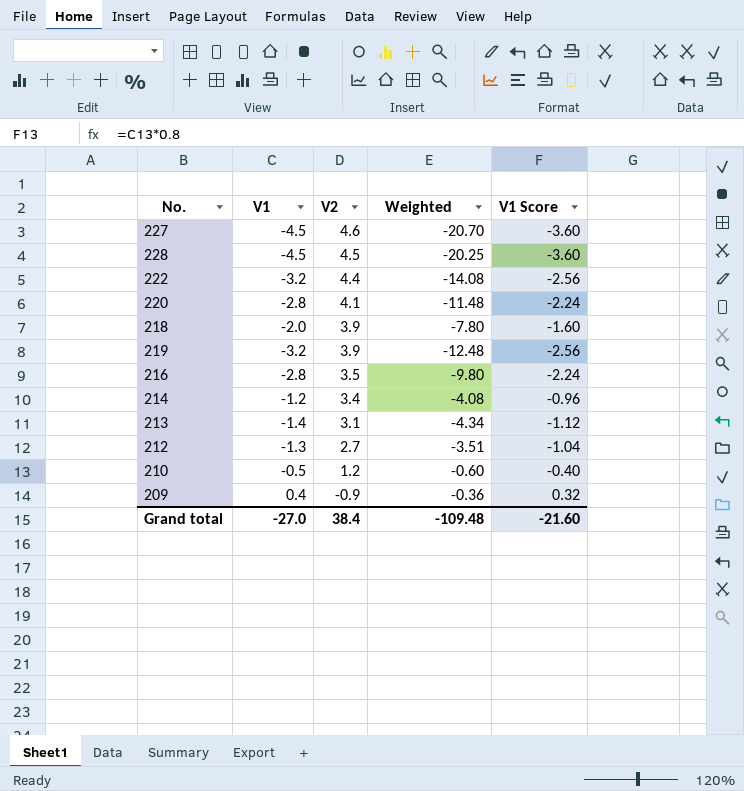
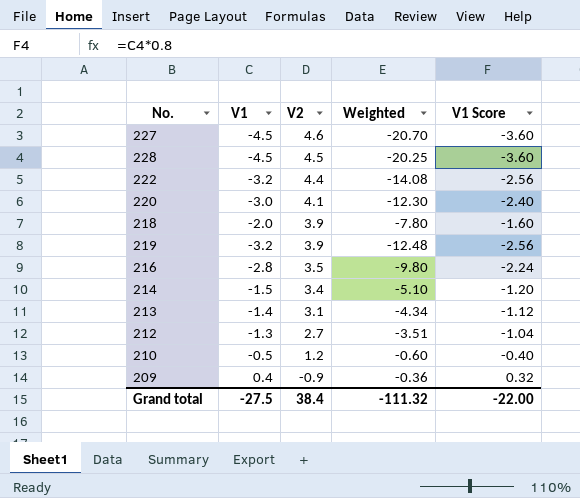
220 | V1: -2.8 -> -3.0
220 | Weighted: -11.48 -> -12.30
220 | V1 Score: -2.24 -> -2.40
214 | V1: -1.2 -> -1.5
214 | Weighted: -4.08 -> -5.10
214 | V1 Score: -0.96 -> -1.20
Grand total | V1: -27.0 -> -27.5
Grand total | Weighted: -109.48 -> -111.32
Grand total | V1 Score: -21.60 -> -22.00

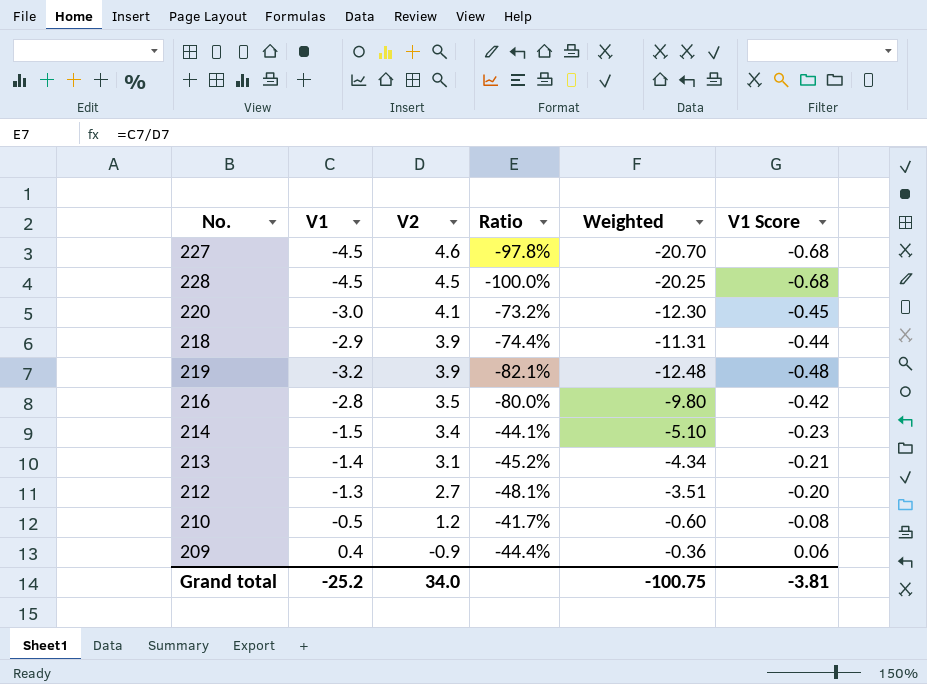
column Ratio | formula: none -> [V1] / [V2]
column V1 Score | formula: [V1] * 0.8 -> [V1] * 0.15
row 222: -3.2 | 4.4 | -14.08 | -2.56 -> none
218 | V1: -2.0 -> -2.9
218 | Weighted: -7.80 -> -11.31
Grand total | V1: -27.5 -> -25.2
Grand total | V2: 38.4 -> 34.0
Grand total | Weighted: -111.32 -> -100.75
Grand total | V1 Score: -22.00 -> -3.81

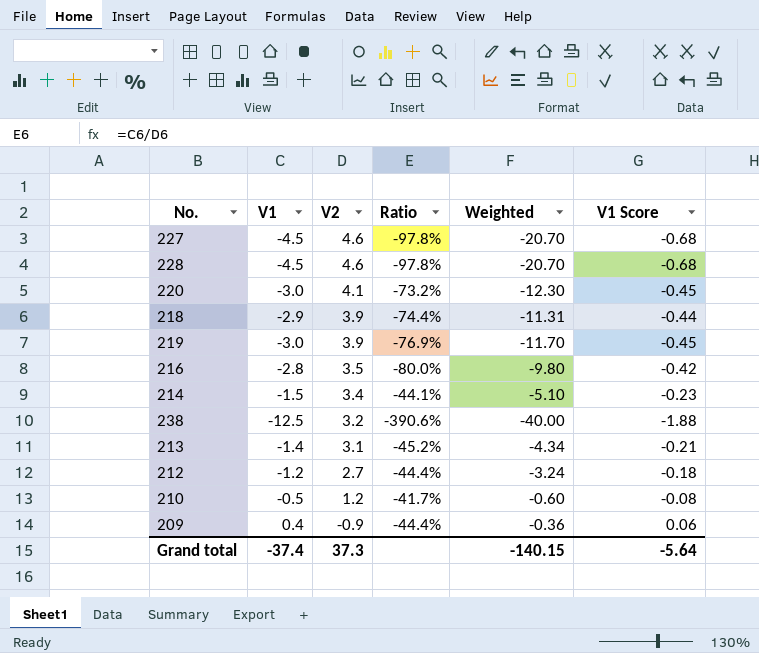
228 | V2: 4.5 -> 4.6
228 | Ratio: -100.0% -> -97.8%
228 | Weighted: -20.25 -> -20.70
219 | V1: -3.2 -> -3.0
219 | Ratio: -82.1% -> -76.9%
219 | Weighted: -12.48 -> -11.70
219 | V1 Score: -0.48 -> -0.45
row 238: none -> -12.5 | 3.2 | -390.6% | -40.00 | -1.88
212 | V1: -1.3 -> -1.2
212 | Ratio: -48.1% -> -44.4%
212 | Weighted: -3.51 -> -3.24
212 | V1 Score: -0.20 -> -0.18
Grand total | V1: -25.2 -> -37.4
Grand total | V2: 34.0 -> 37.3
Grand total | Weighted: -100.75 -> -140.15
Grand total | V1 Score: -3.81 -> -5.64

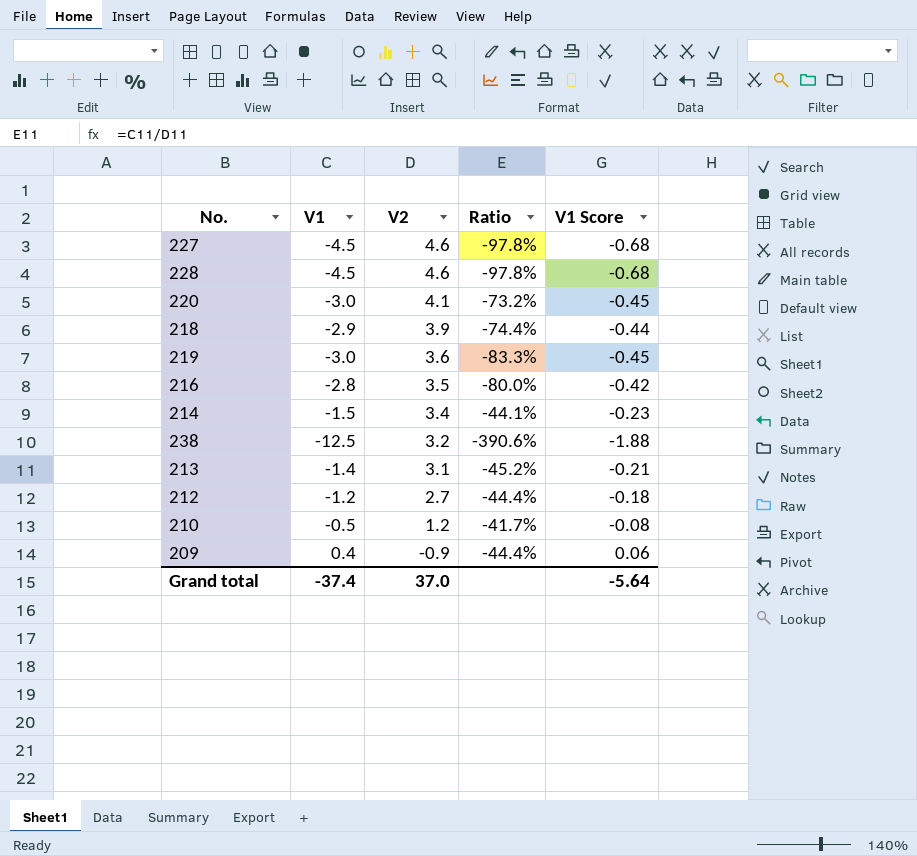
column Weighted | formula: [V1] * [V2] -> none
219 | V2: 3.9 -> 3.6
219 | Ratio: -76.9% -> -83.3%
Grand total | V2: 37.3 -> 37.0

